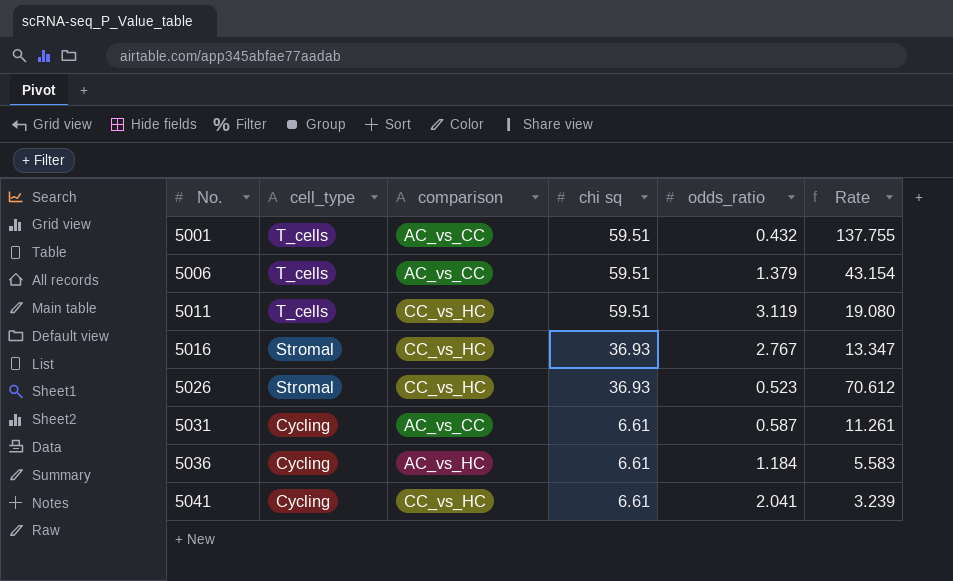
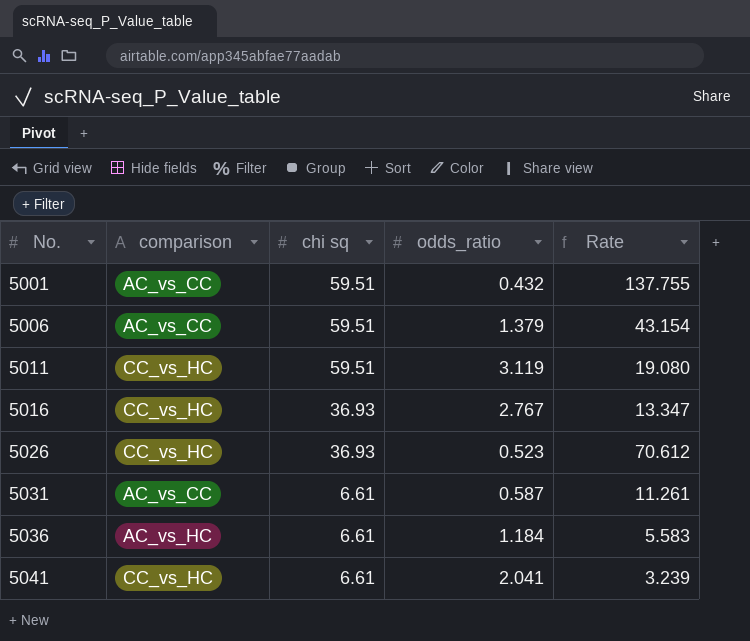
column cell_type | position: 2 -> none

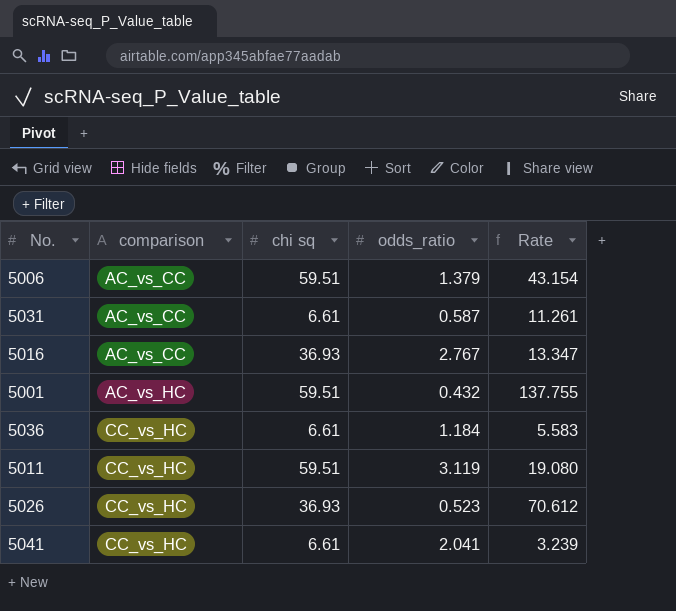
row order: No. ascending -> comparison ascending
5016 | comparison: CC_vs_HC -> AC_vs_CC
5001 | comparison: AC_vs_CC -> AC_vs_HC
5036 | comparison: AC_vs_HC -> CC_vs_HC

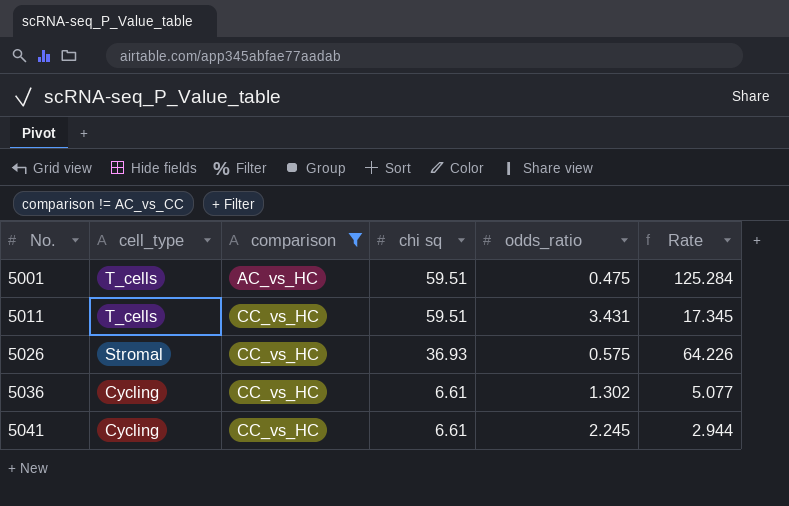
filter: none -> comparison != AC_vs_CC
row order: comparison ascending -> No. ascending
column cell_type | position: none -> 2
5001 | odds_ratio: 0.432 -> 0.475
5001 | Rate: 137.755 -> 125.284
5011 | odds_ratio: 3.119 -> 3.431
5011 | Rate: 19.080 -> 17.345
5026 | odds_ratio: 0.523 -> 0.575
5026 | Rate: 70.612 -> 64.226
5036 | odds_ratio: 1.184 -> 1.302
5036 | Rate: 5.583 -> 5.077
5041 | odds_ratio: 2.041 -> 2.245
5041 | Rate: 3.239 -> 2.944

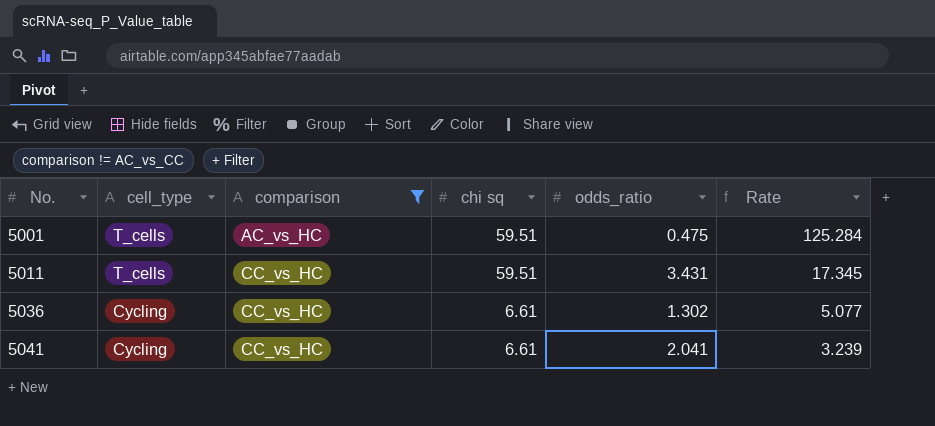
row 5026: Stromal | CC_vs_HC | 36.93 | 0.575 | 64.226 -> none
5041 | odds_ratio: 2.245 -> 2.041
5041 | Rate: 2.944 -> 3.239

